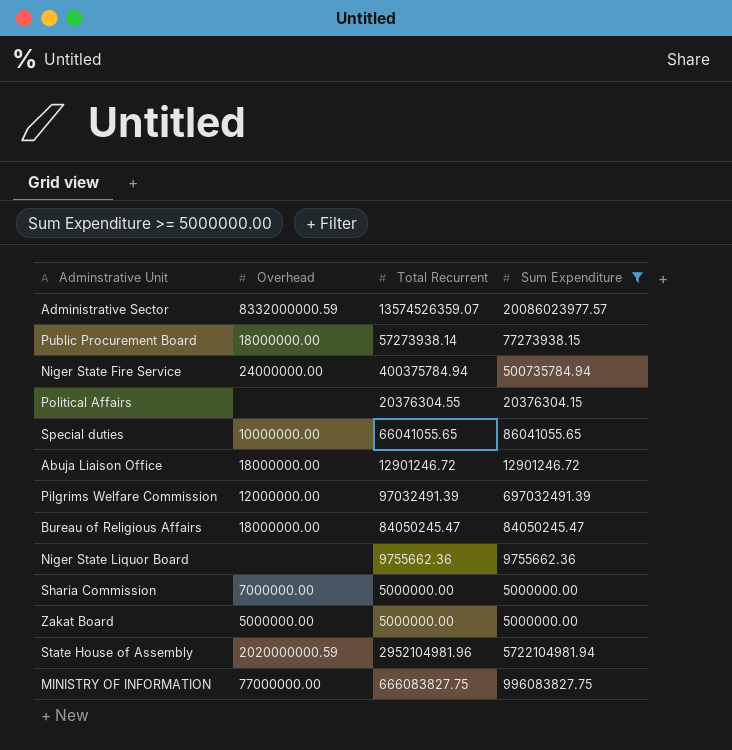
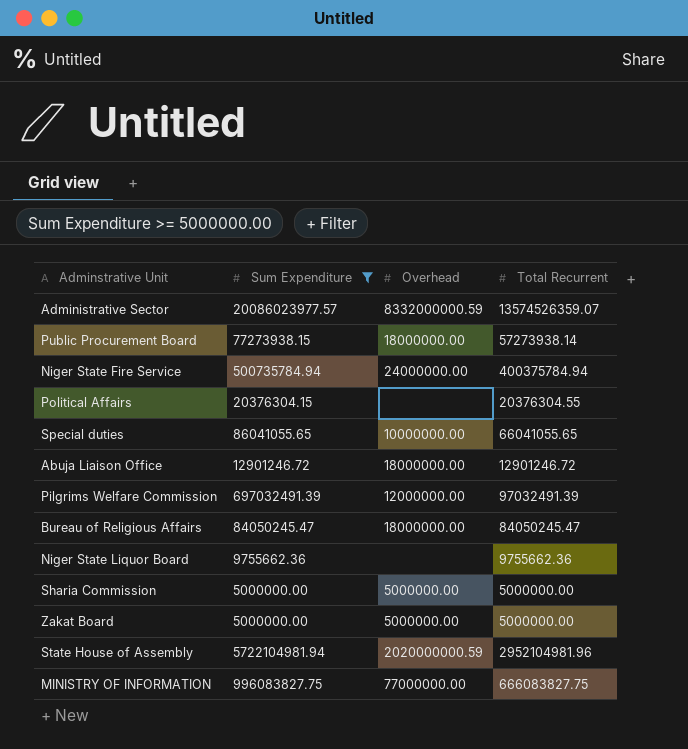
column Sum Expenditure | position: 4 -> 2
Sharia Commission | Overhead: 7000000.00 -> 5000000.00

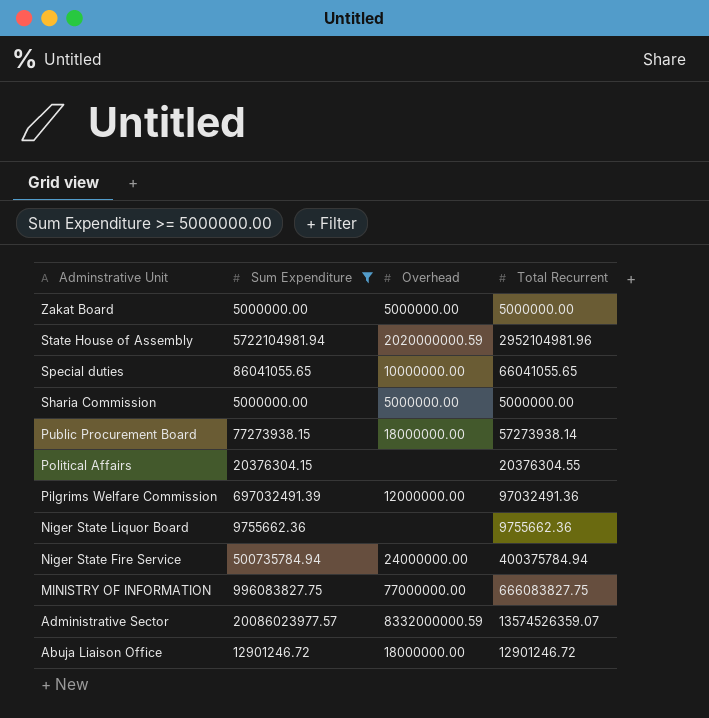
row order: none -> Adminstrative Unit descending
row Bureau of Religious Affairs: 84050245.47 | 18000000.00 | 84050245.47 -> none
Pilgrims Welfare Commission | Total Recurrent: 97032491.39 -> 97032491.36

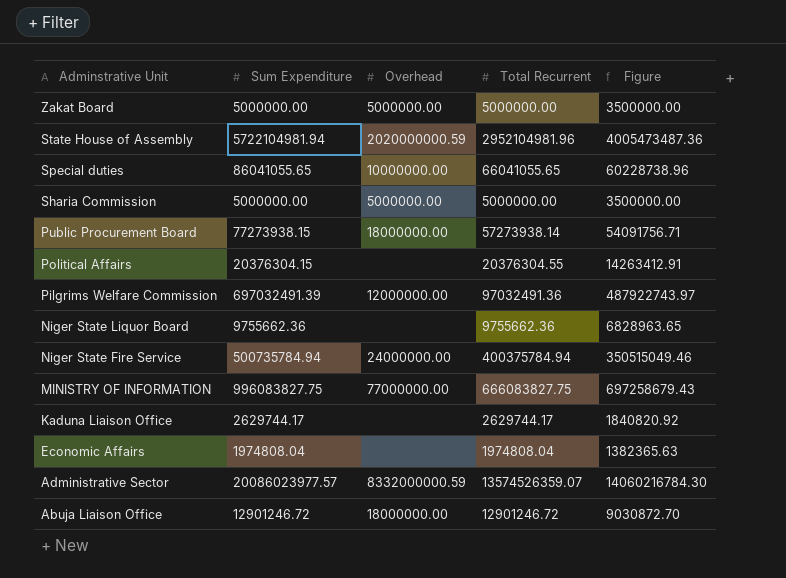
filter: Sum Expenditure >= 5000000.00 -> none
column Figure | formula: none -> [Sum Expenditure] * 0.7

